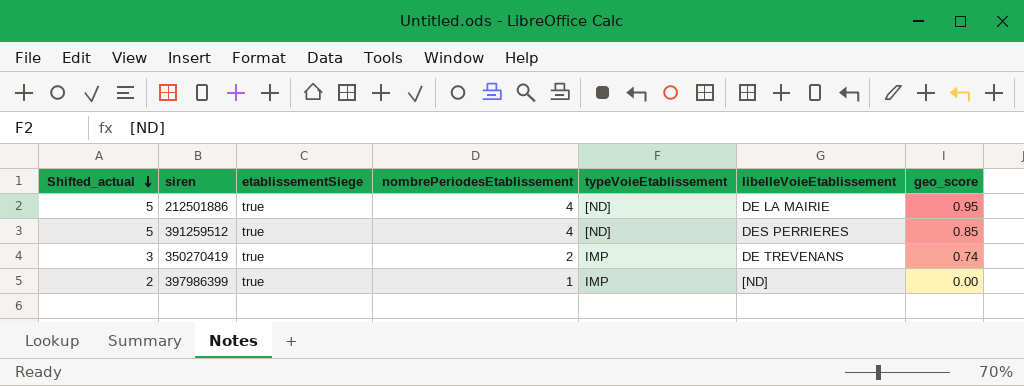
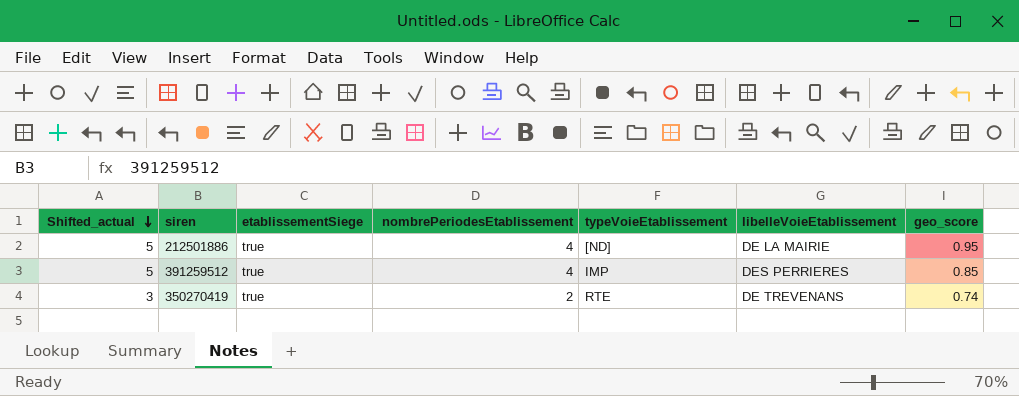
row 397986399: 2 | true | 1 | IMP | [ND] | 0.00 -> none
391259512 | typeVoieEtablissement: [ND] -> IMP
350270419 | typeVoieEtablissement: IMP -> RTE

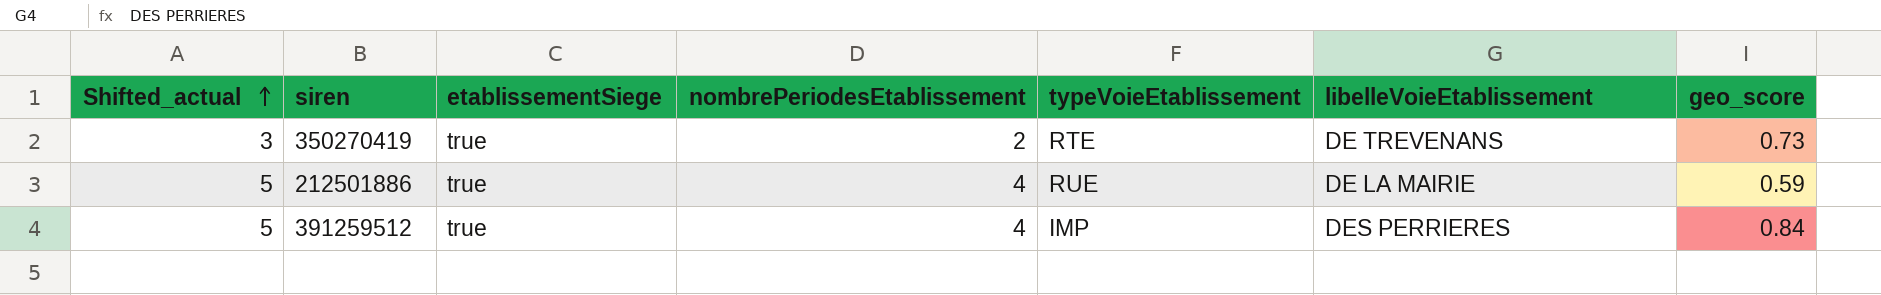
row order: Shifted_actual descending -> Shifted_actual ascending
350270419 | geo_score: 0.74 -> 0.73
212501886 | typeVoieEtablissement: [ND] -> RUE
212501886 | geo_score: 0.95 -> 0.59
391259512 | geo_score: 0.85 -> 0.84

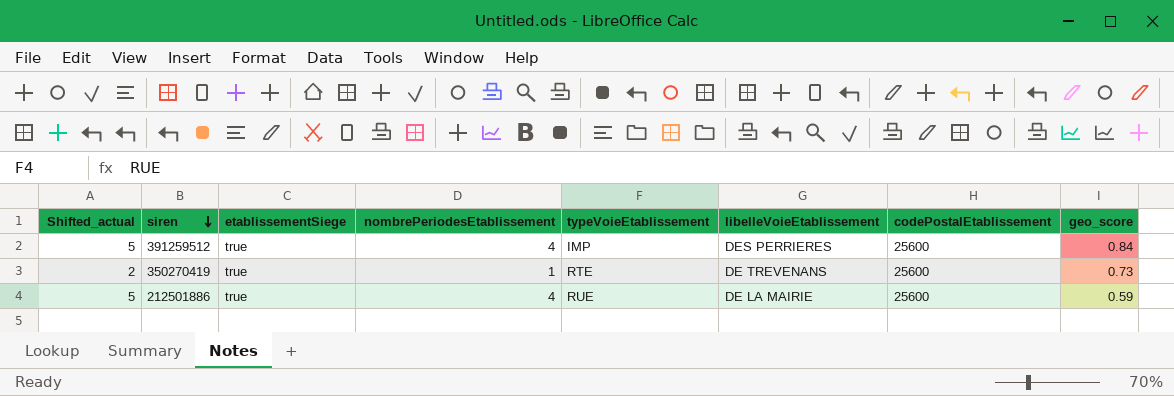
row order: Shifted_actual ascending -> siren descending
column codePostalEtablissement | position: none -> 7
350270419 | Shifted_actual: 3 -> 2
350270419 | nombrePeriodesEtablissement: 2 -> 1

